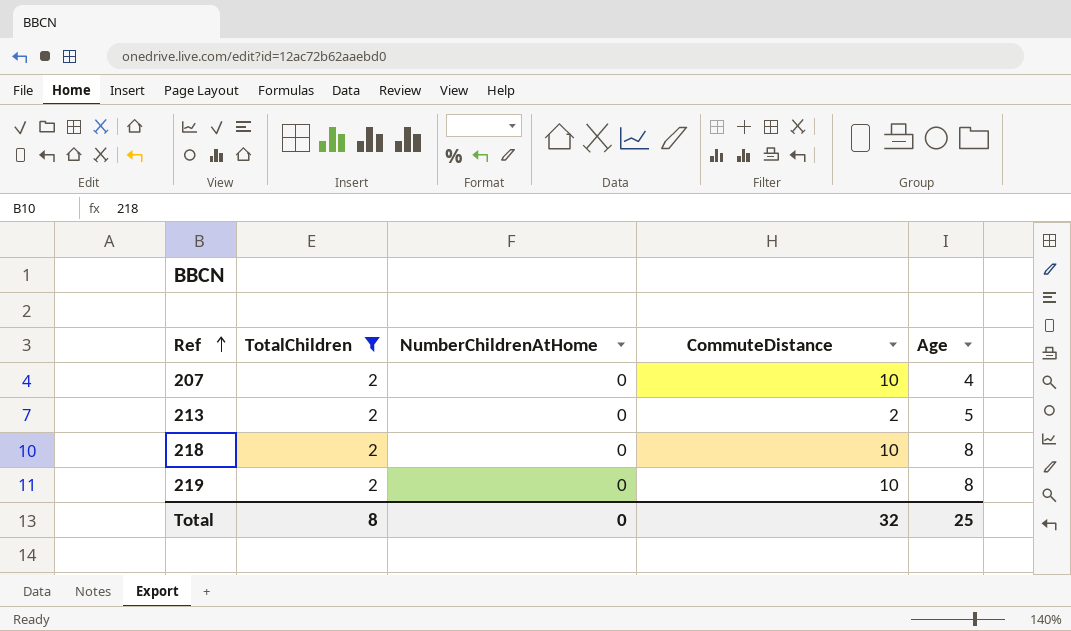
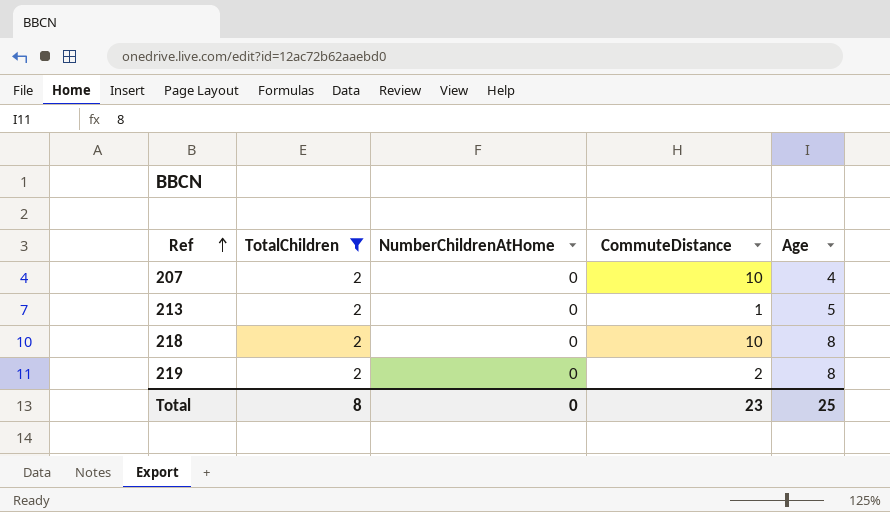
213 | CommuteDistance: 2 -> 1
219 | CommuteDistance: 10 -> 2
Total | CommuteDistance: 32 -> 23

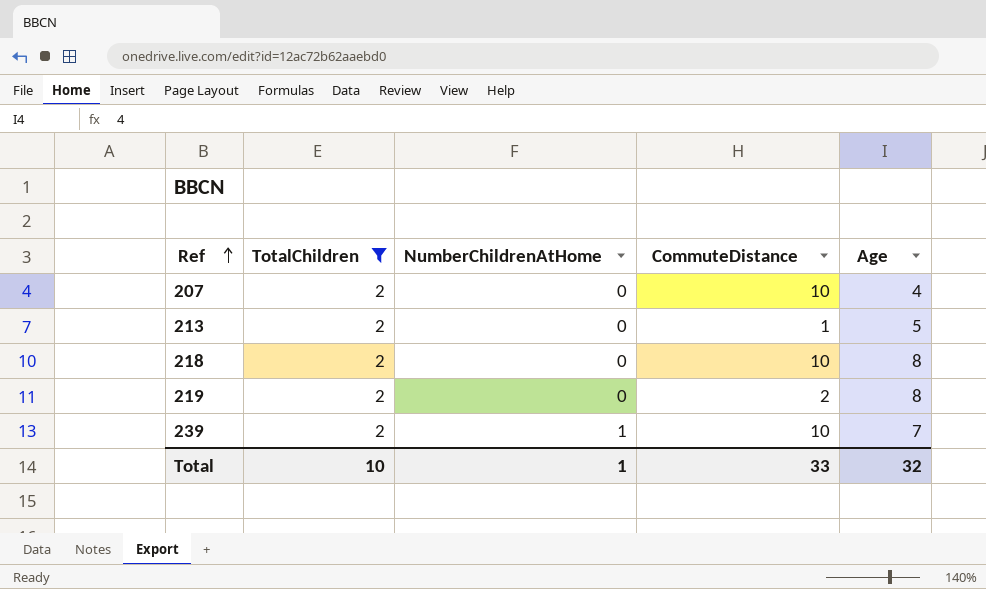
row 239: none -> 2 | 1 | 10 | 7
Total | TotalChildren: 8 -> 10
Total | NumberChildrenAtHome: 0 -> 1
Total | CommuteDistance: 23 -> 33
Total | Age: 25 -> 32

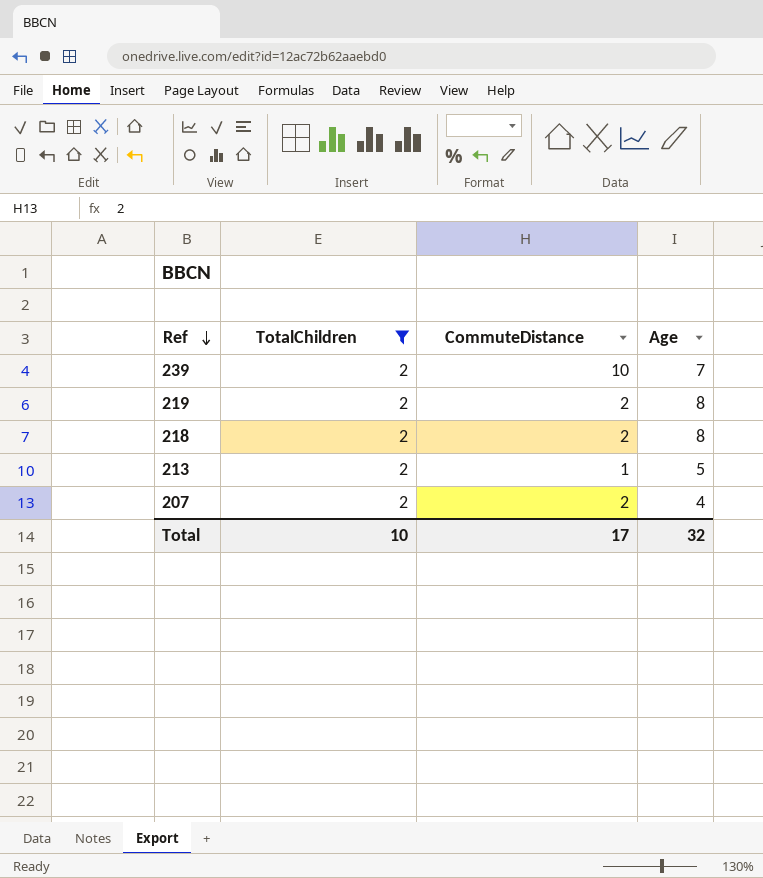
row order: Ref ascending -> Ref descending
column NumberChildrenAtHome | position: 3 -> none
218 | CommuteDistance: 10 -> 2
207 | CommuteDistance: 10 -> 2
Total | CommuteDistance: 33 -> 17

